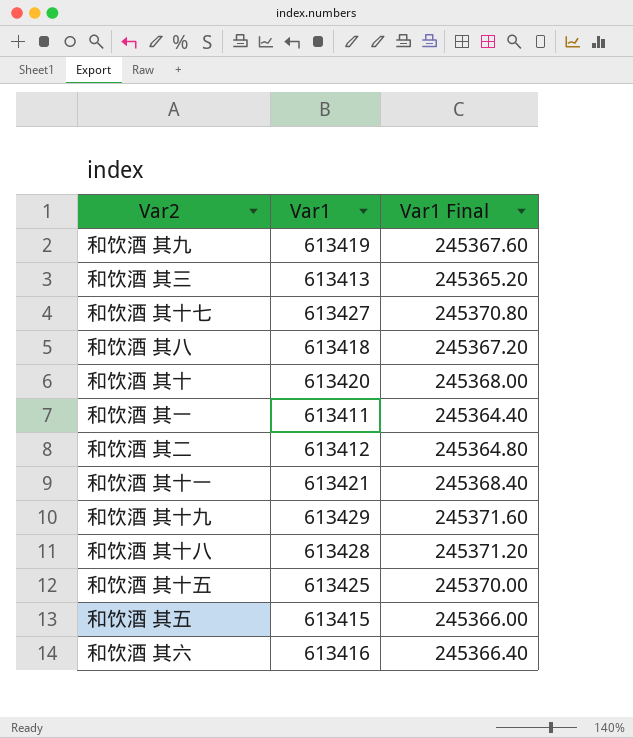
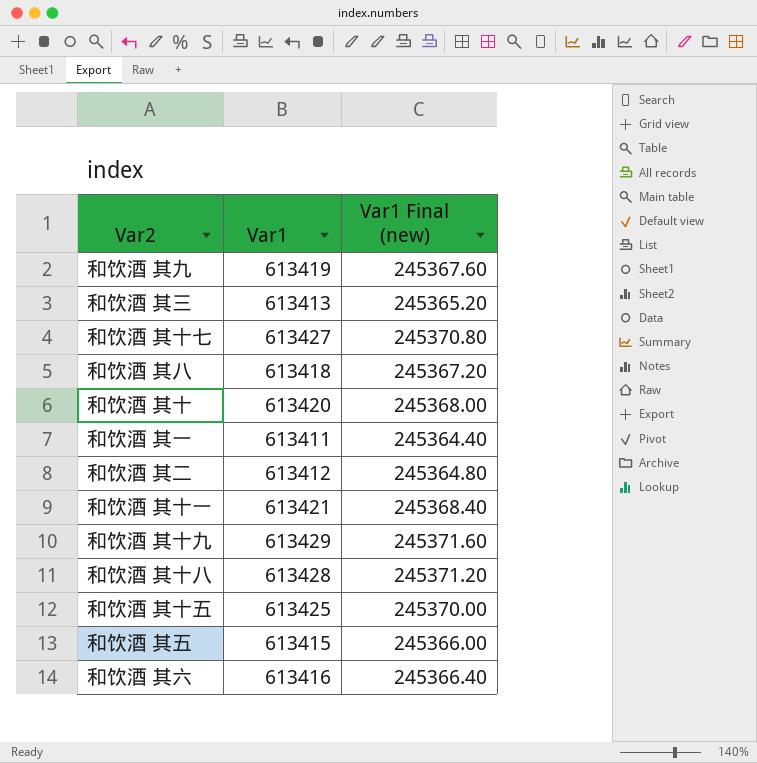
column name: Var1 Final -> Var1 Final (new)

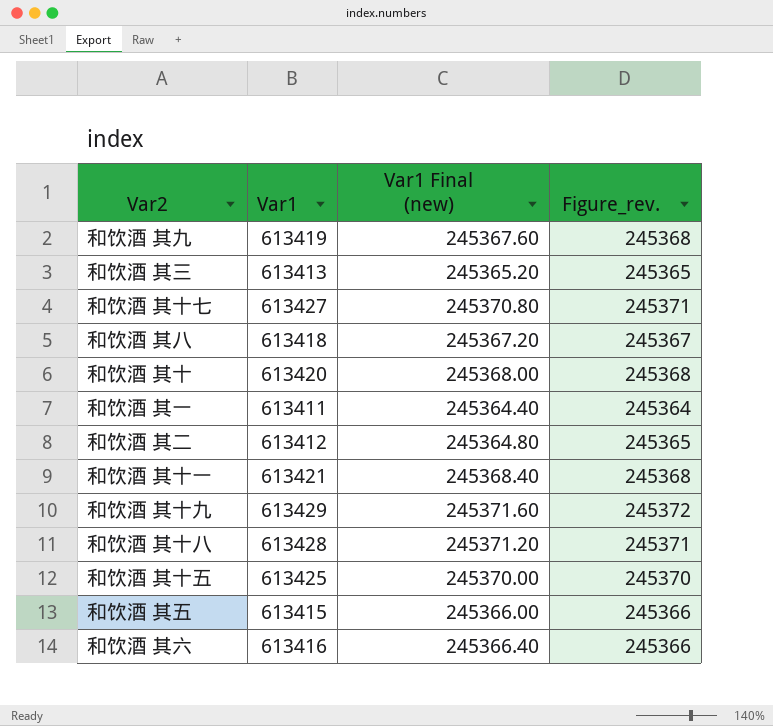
column Figure_rev. | formula: none -> [Var1] * 0.4

